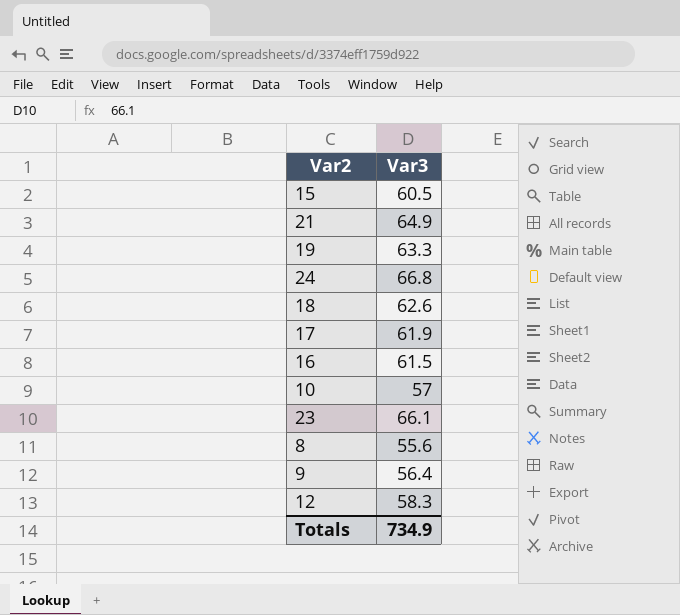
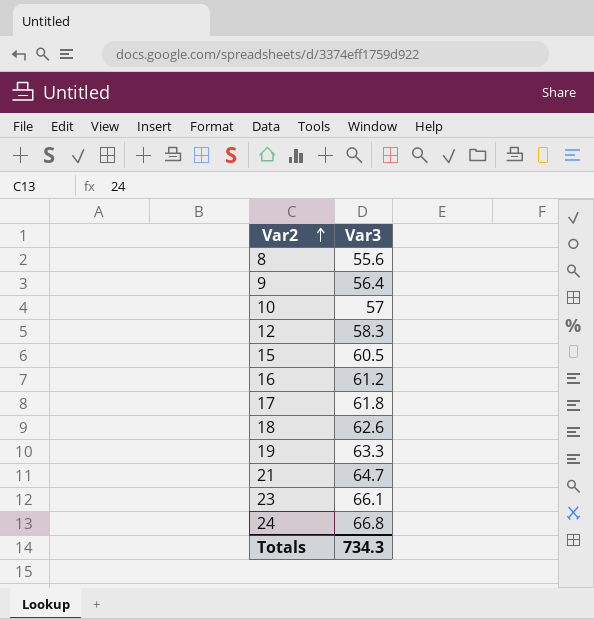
row order: none -> Var2 ascending
16 | Var3: 61.5 -> 61.2
17 | Var3: 61.9 -> 61.8
21 | Var3: 64.9 -> 64.7
Totals | Var3: 734.9 -> 734.3

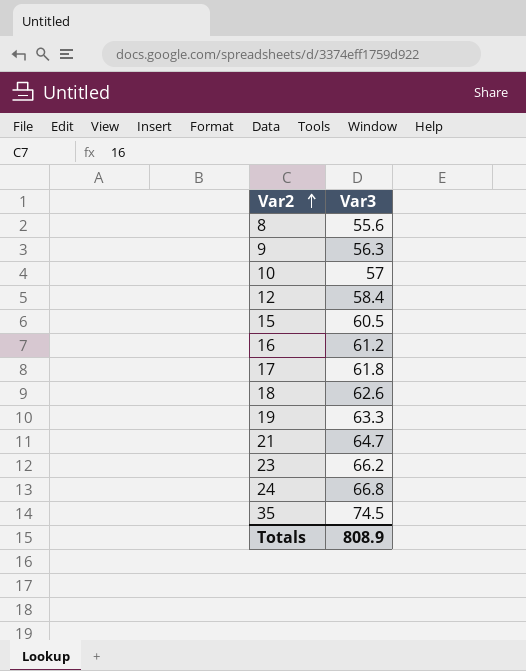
9 | Var3: 56.4 -> 56.3
12 | Var3: 58.3 -> 58.4
23 | Var3: 66.1 -> 66.2
row 35: none -> 74.5
Totals | Var3: 734.3 -> 808.9

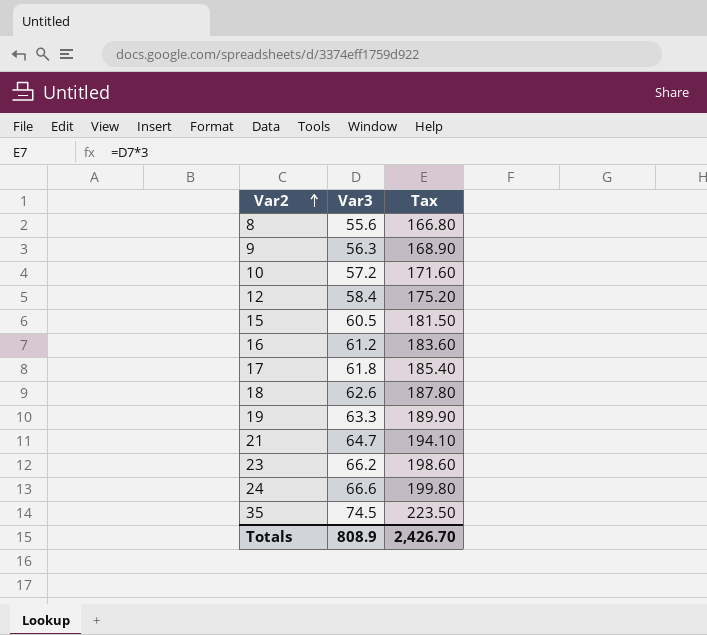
column Tax | formula: none -> [Var3] * 3
10 | Var3: 57 -> 57.2
24 | Var3: 66.8 -> 66.6

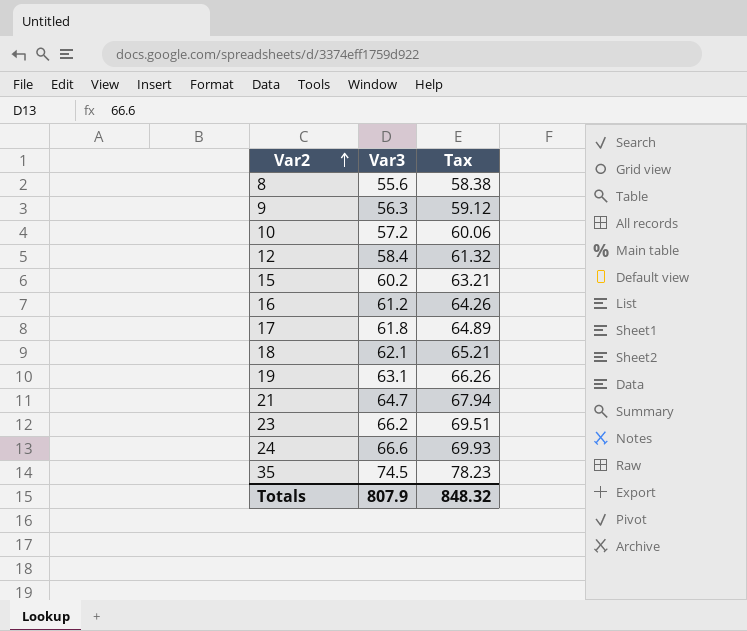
column Tax | formula: [Var3] * 3 -> [Var3] * 1.05
15 | Var3: 60.5 -> 60.2
18 | Var3: 62.6 -> 62.1
19 | Var3: 63.3 -> 63.1
Totals | Var3: 808.9 -> 807.9
Totals | Tax: 2,426.70 -> 848.32

